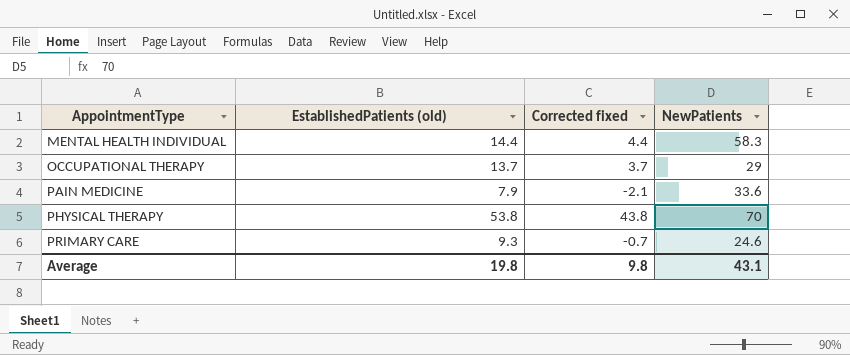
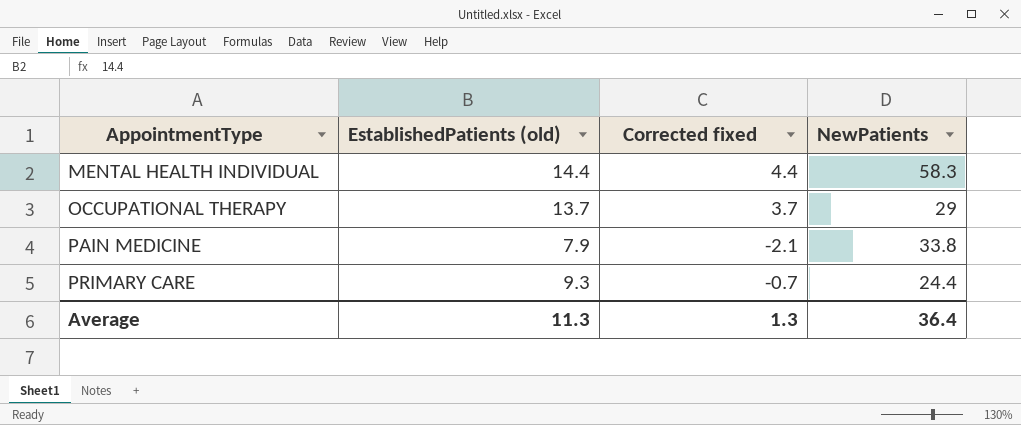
row PHYSICAL THERAPY: 53.8 | 43.8 | 70 -> none
PAIN MEDICINE | NewPatients: 33.6 -> 33.8
PRIMARY CARE | NewPatients: 24.6 -> 24.4
Average | EstablishedPatients (old): 19.8 -> 11.3
Average | Corrected fixed: 9.8 -> 1.3
Average | NewPatients: 43.1 -> 36.4

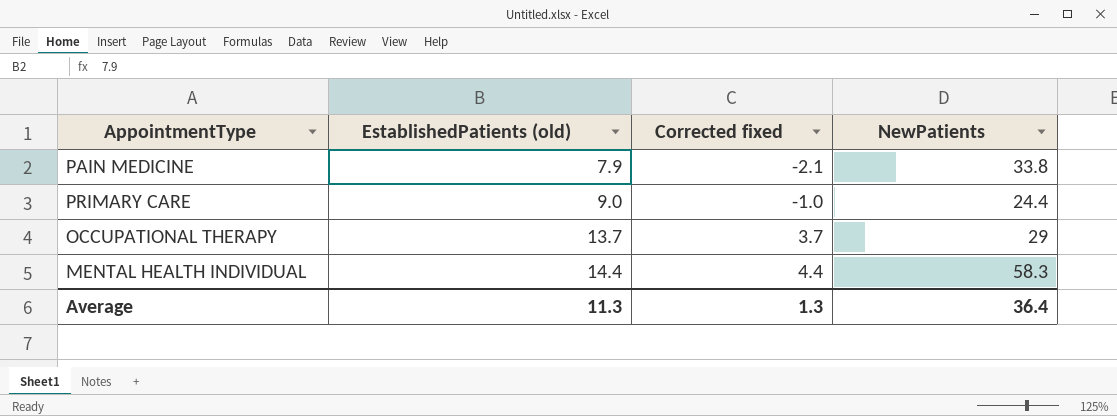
row order: AppointmentType ascending -> EstablishedPatients (old) ascending
PRIMARY CARE | EstablishedPatients (old): 9.3 -> 9.0
PRIMARY CARE | Corrected fixed: -0.7 -> -1.0

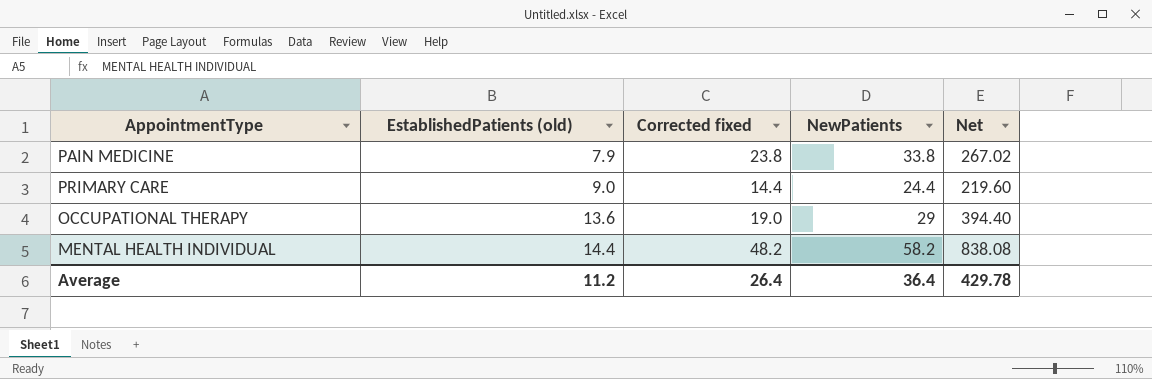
column Corrected fixed | formula: [EstablishedPatients (old)] - 10 -> [NewPatients] - 10
column Net | formula: none -> [EstablishedPatients (old)] * [NewPatients]
OCCUPATIONAL THERAPY | EstablishedPatients (old): 13.7 -> 13.6
MENTAL HEALTH INDIVIDUAL | NewPatients: 58.3 -> 58.2
Average | EstablishedPatients (old): 11.3 -> 11.2
Average | Corrected fixed: 1.3 -> 26.4

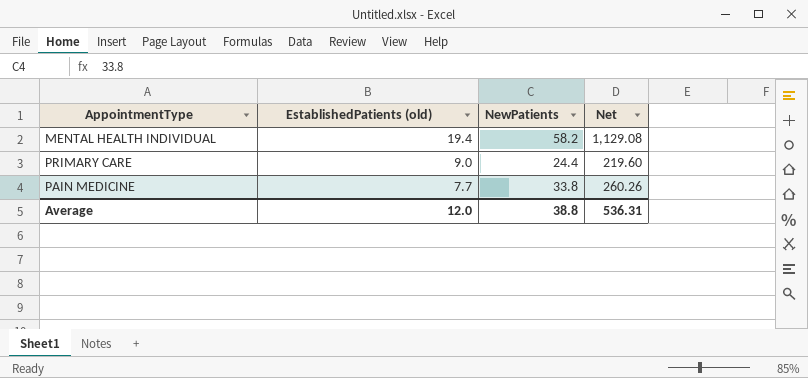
row order: EstablishedPatients (old) ascending -> EstablishedPatients (old) descending
column Corrected fixed | formula: [NewPatients] - 10 -> none
row OCCUPATIONAL THERAPY: 13.6 | 19.0 | 29 | 394.40 -> none
MENTAL HEALTH INDIVIDUAL | EstablishedPatients (old): 14.4 -> 19.4
MENTAL HEALTH INDIVIDUAL | Net: 838.08 -> 1,129.08
PAIN MEDICINE | EstablishedPatients (old): 7.9 -> 7.7
PAIN MEDICINE | Net: 267.02 -> 260.26
Average | EstablishedPatients (old): 11.2 -> 12.0
Average | NewPatients: 36.4 -> 38.8
Average | Net: 429.78 -> 536.31

